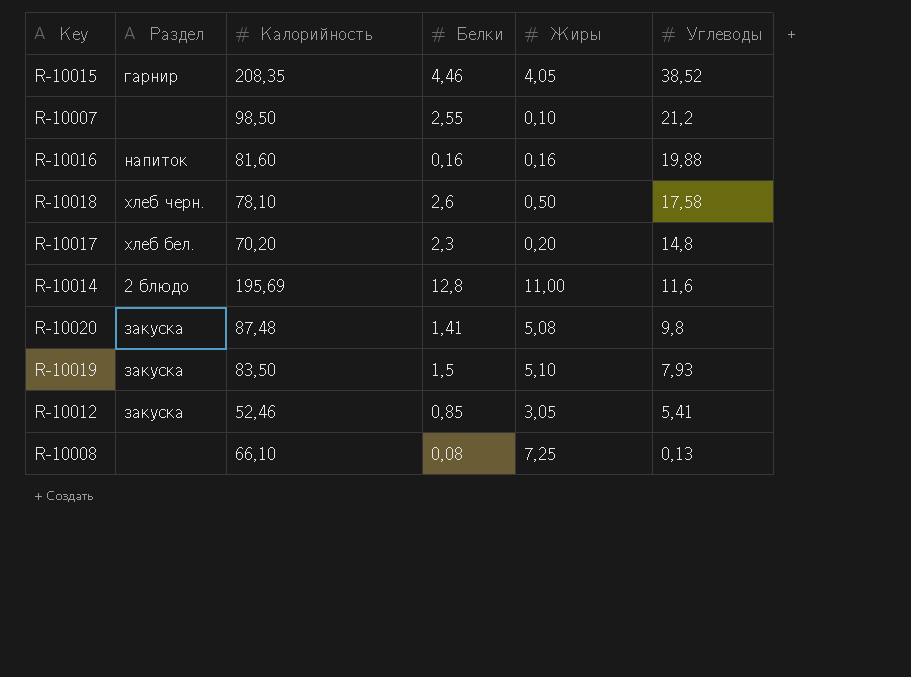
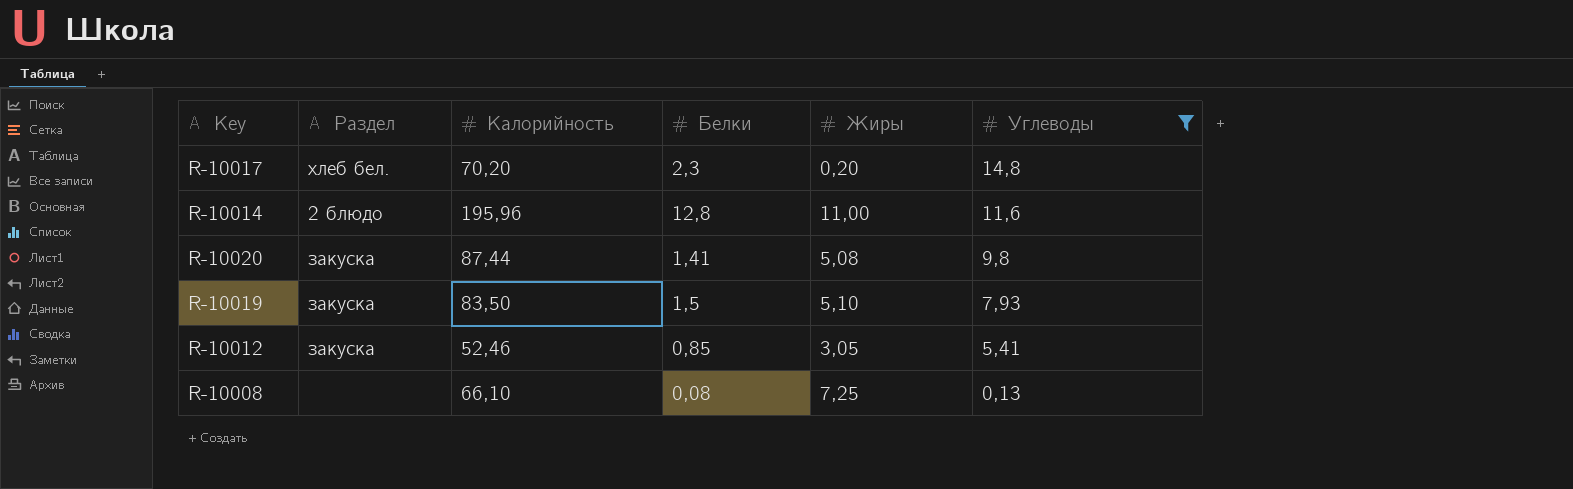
filter: none -> Углеводы <= 14,8
R-10014 | Калорийность: 195,69 -> 195,96
R-10020 | Калорийность: 87,48 -> 87,44

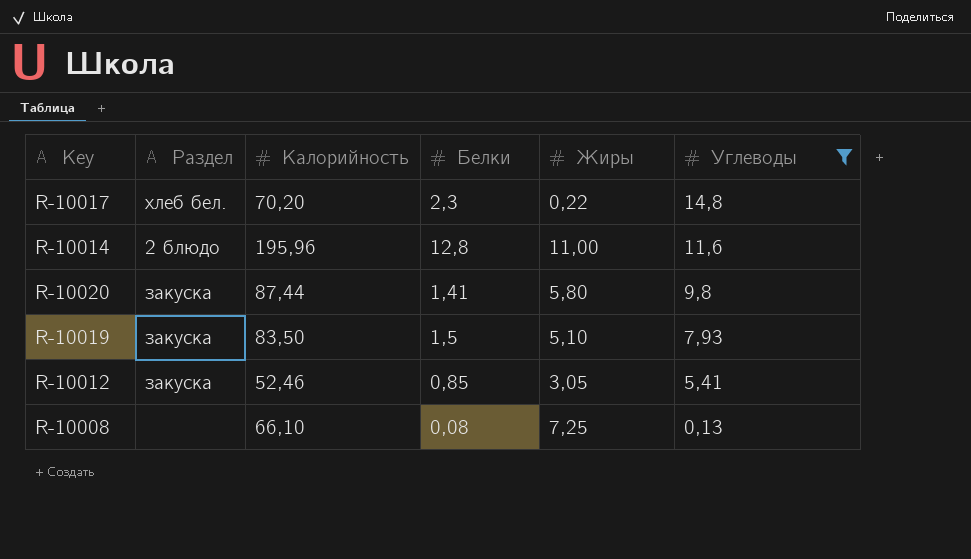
R-10017 | Жиры: 0,20 -> 0,22
R-10020 | Жиры: 5,08 -> 5,80

